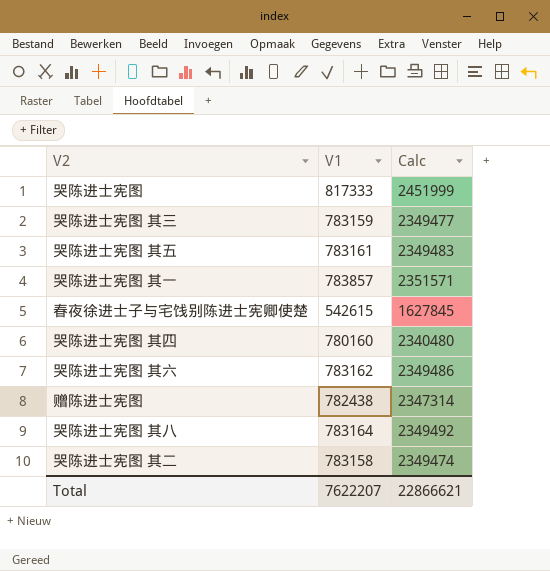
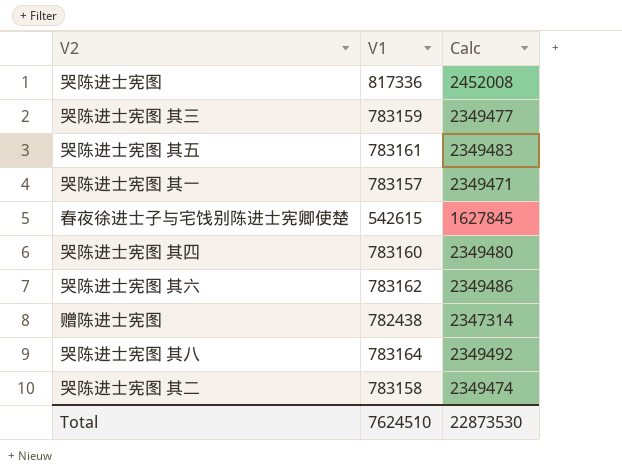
哭陈进士宪图 | V1: 817333 -> 817336
哭陈进士宪图 | Calc: 2451999 -> 2452008
哭陈进士宪图 其一 | V1: 783857 -> 783157
哭陈进士宪图 其一 | Calc: 2351571 -> 2349471
哭陈进士宪图 其四 | V1: 780160 -> 783160
哭陈进士宪图 其四 | Calc: 2340480 -> 2349480
Total | V1: 7622207 -> 7624510
Total | Calc: 22866621 -> 22873530

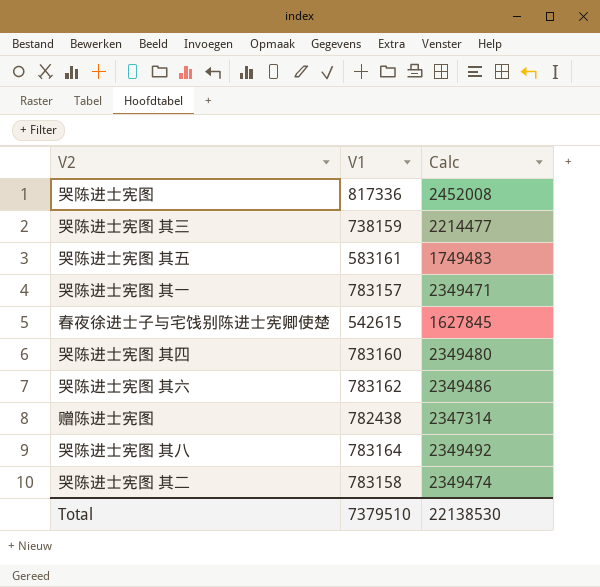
哭陈进士宪图 其三 | V1: 783159 -> 738159
哭陈进士宪图 其三 | Calc: 2349477 -> 2214477
哭陈进士宪图 其五 | V1: 783161 -> 583161
哭陈进士宪图 其五 | Calc: 2349483 -> 1749483
Total | V1: 7624510 -> 7379510
Total | Calc: 22873530 -> 22138530

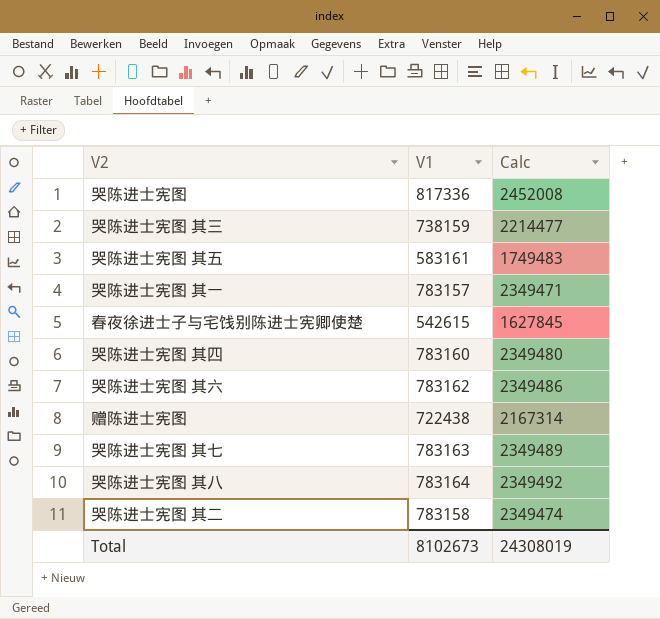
赠陈进士宪图 | V1: 782438 -> 722438
赠陈进士宪图 | Calc: 2347314 -> 2167314
row 哭陈进士宪图 其七: none -> 783163 | 2349489
Total | V1: 7379510 -> 8102673
Total | Calc: 22138530 -> 24308019

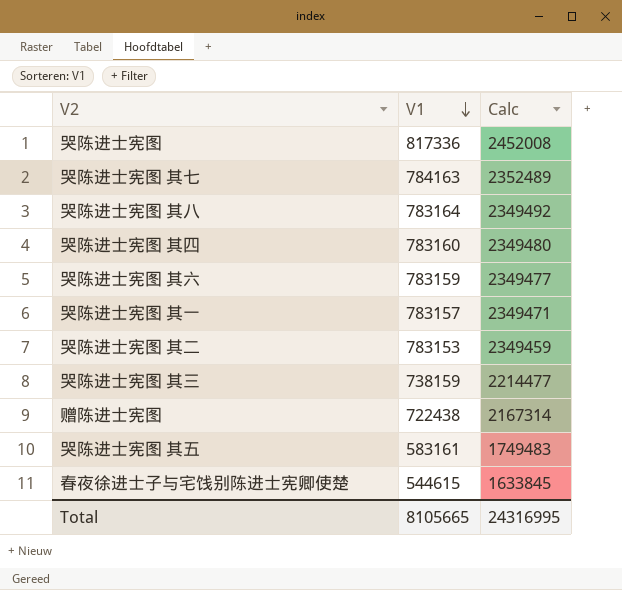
row order: none -> V1 descending
哭陈进士宪图 其七 | V1: 783163 -> 784163
哭陈进士宪图 其七 | Calc: 2349489 -> 2352489
哭陈进士宪图 其六 | V1: 783162 -> 783159
哭陈进士宪图 其六 | Calc: 2349486 -> 2349477
哭陈进士宪图 其二 | V1: 783158 -> 783153
哭陈进士宪图 其二 | Calc: 2349474 -> 2349459
春夜徐进士子与宅饯别陈进士宪卿使楚 | V1: 542615 -> 544615
春夜徐进士子与宅饯别陈进士宪卿使楚 | Calc: 1627845 -> 1633845
Total | V1: 8102673 -> 8105665
Total | Calc: 24308019 -> 24316995

